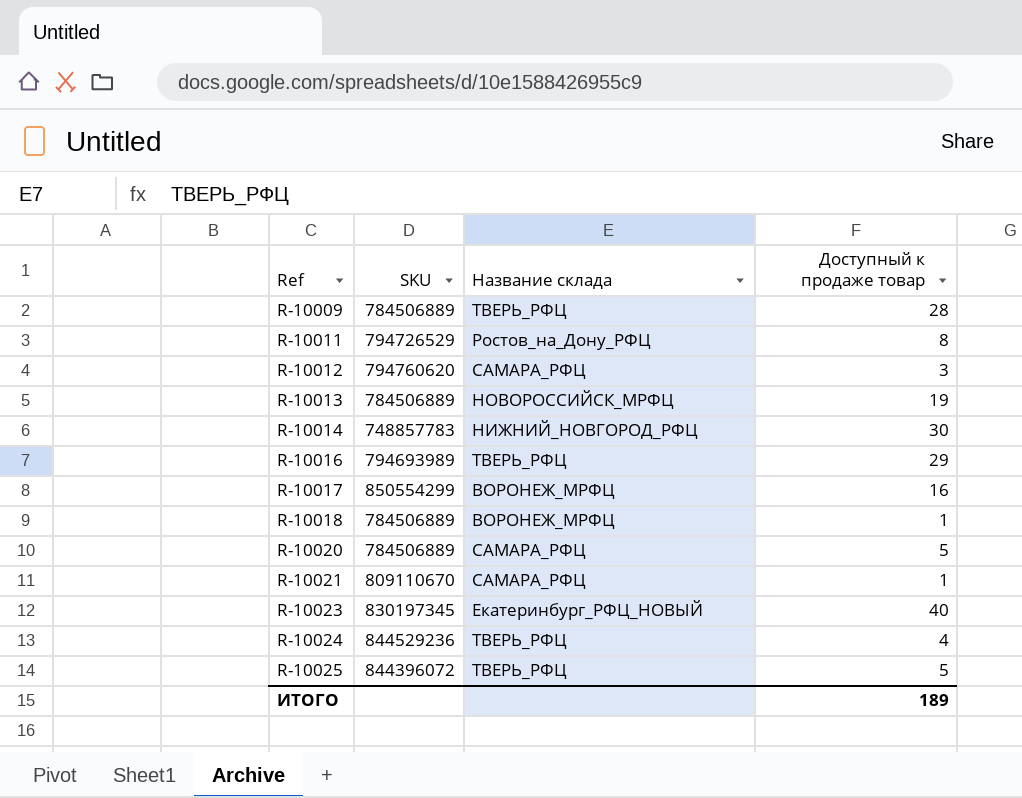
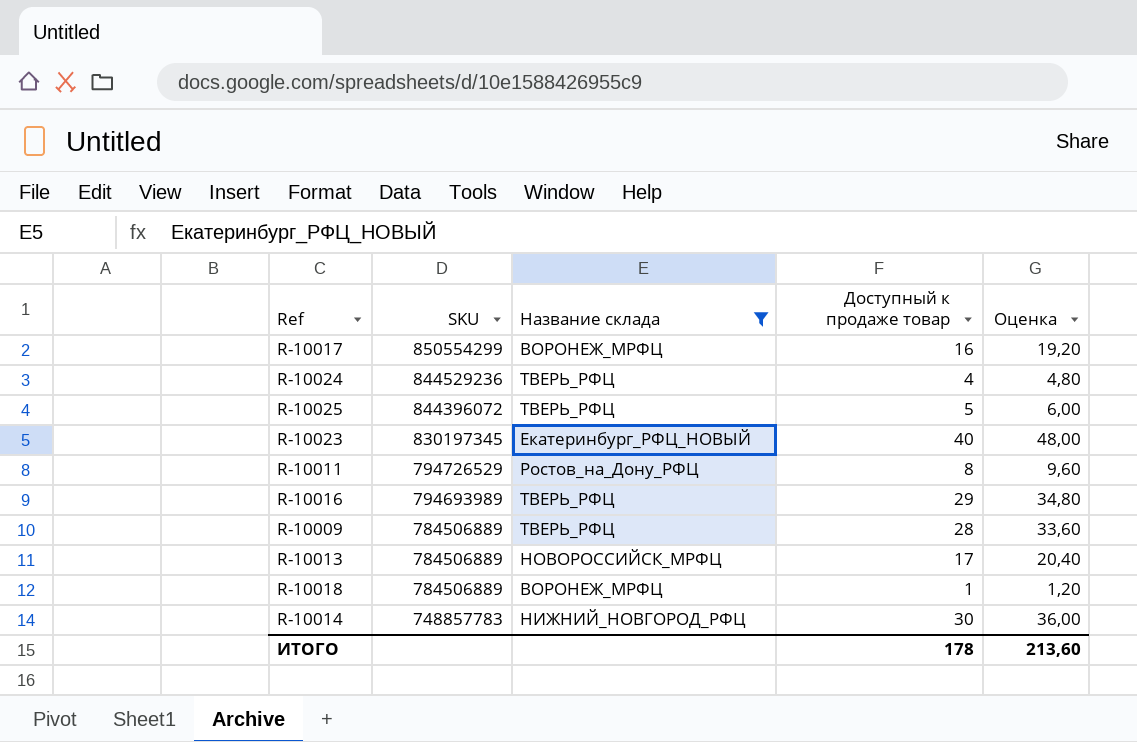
filter: none -> Название склада != САМАРА_РФЦ
row order: Ref ascending -> SKU descending
column Оценка | formula: none -> [Доступный к продаже товар] * 1,2
R-10013 | Доступный к продаже товар: 19 -> 17
ИТОГО | Доступный к продаже товар: 189 -> 178

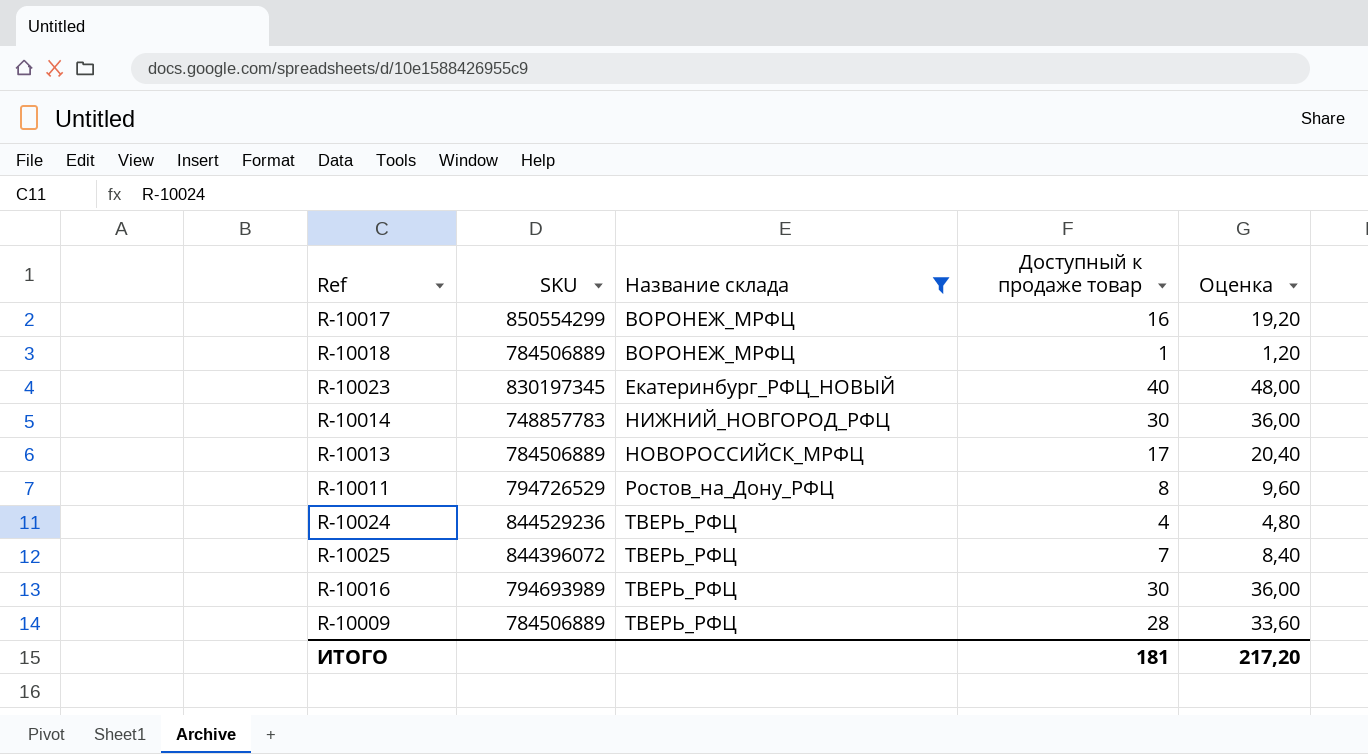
row order: SKU descending -> Название склада ascending
R-10025 | Доступный к продаже товар: 5 -> 7
R-10025 | Оценка: 6,00 -> 8,40
R-10016 | Доступный к продаже товар: 29 -> 30
R-10016 | Оценка: 34,80 -> 36,00
ИТОГО | Доступный к продаже товар: 178 -> 181
ИТОГО | Оценка: 213,60 -> 217,20

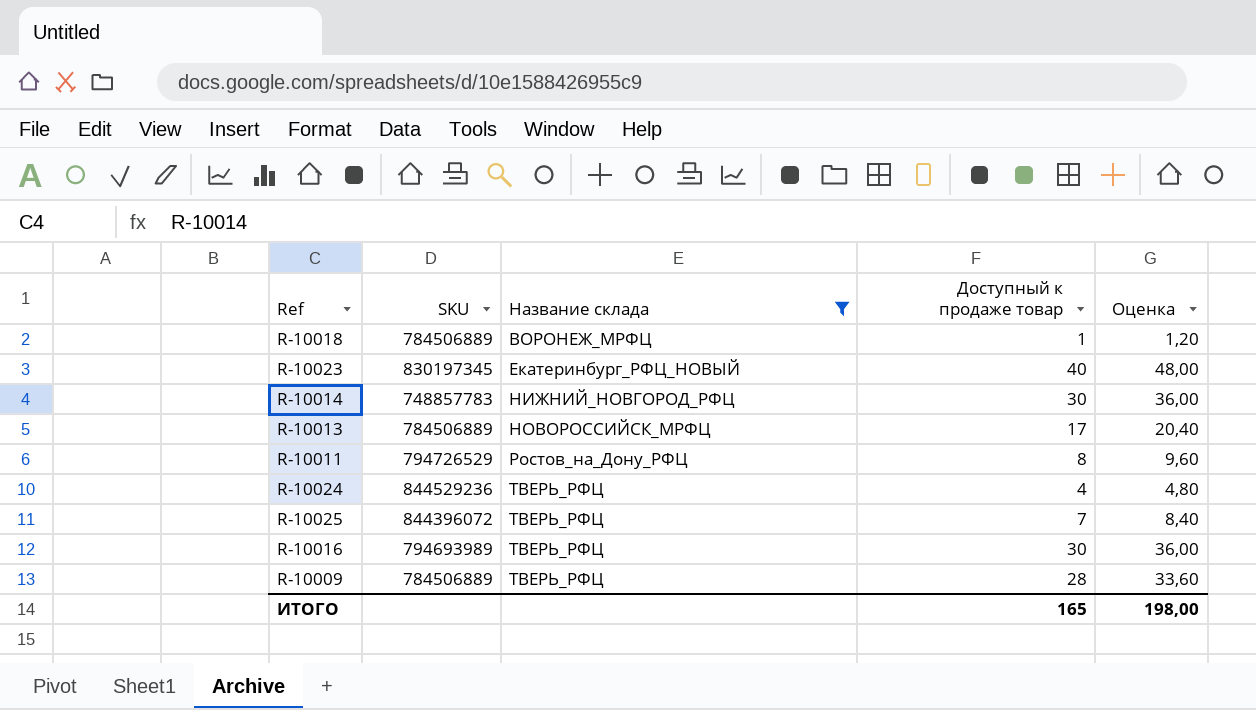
row R-10017: 850554299 | ВОРОНЕЖ_МРФЦ | 16 | 19,20 -> none
ИТОГО | Доступный к продаже товар: 181 -> 165
ИТОГО | Оценка: 217,20 -> 198,00

